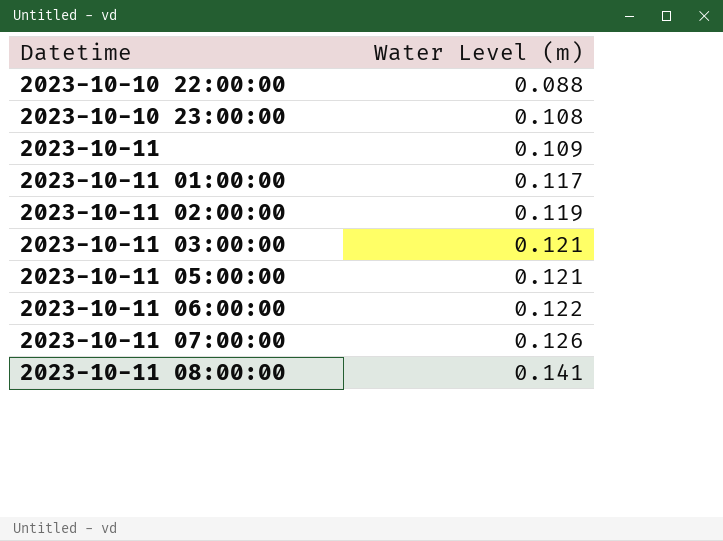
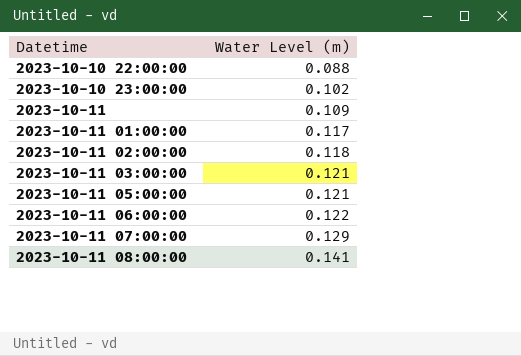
2023-10-10 23:00:00 | Water Level (m): 0.108 -> 0.102
2023-10-11 02:00:00 | Water Level (m): 0.119 -> 0.118
2023-10-11 07:00:00 | Water Level (m): 0.126 -> 0.129

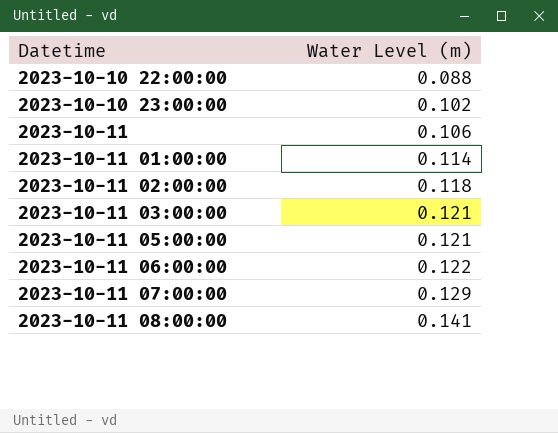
2023-10-11 | Water Level (m): 0.109 -> 0.106
2023-10-11 01:00:00 | Water Level (m): 0.117 -> 0.114

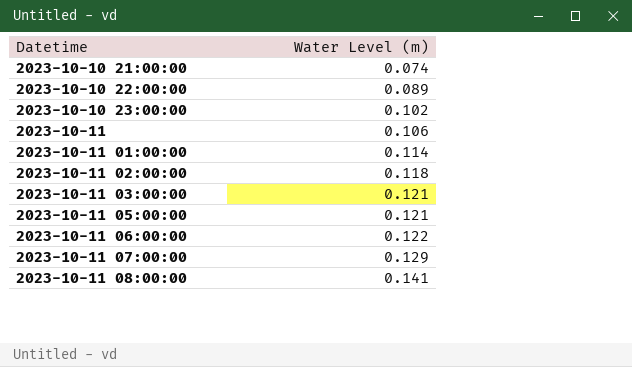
row 2023-10-10 21:00:00: none -> 0.074
2023-10-10 22:00:00 | Water Level (m): 0.088 -> 0.089

